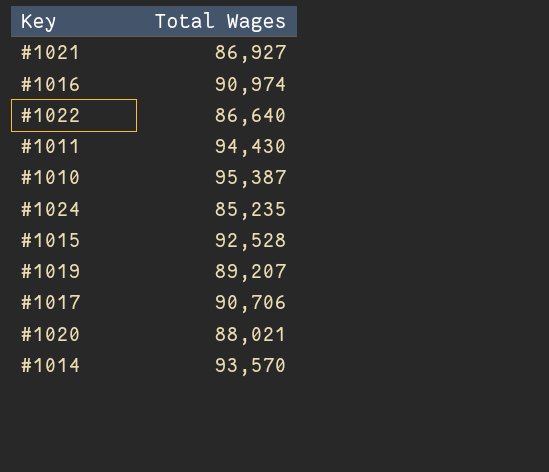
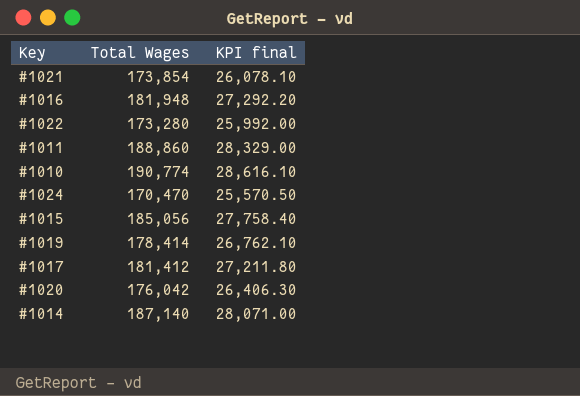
column KPI final | formula: none -> [Total Wages] * 0.15
#1021 | Total Wages: 86,927 -> 173,854
#1016 | Total Wages: 90,974 -> 181,948
#1022 | Total Wages: 86,640 -> 173,280
#1011 | Total Wages: 94,430 -> 188,860
#1010 | Total Wages: 95,387 -> 190,774
#1024 | Total Wages: 85,235 -> 170,470
#1015 | Total Wages: 92,528 -> 185,056
#1019 | Total Wages: 89,207 -> 178,414
#1017 | Total Wages: 90,706 -> 181,412
#1020 | Total Wages: 88,021 -> 176,042
#1014 | Total Wages: 93,570 -> 187,140

